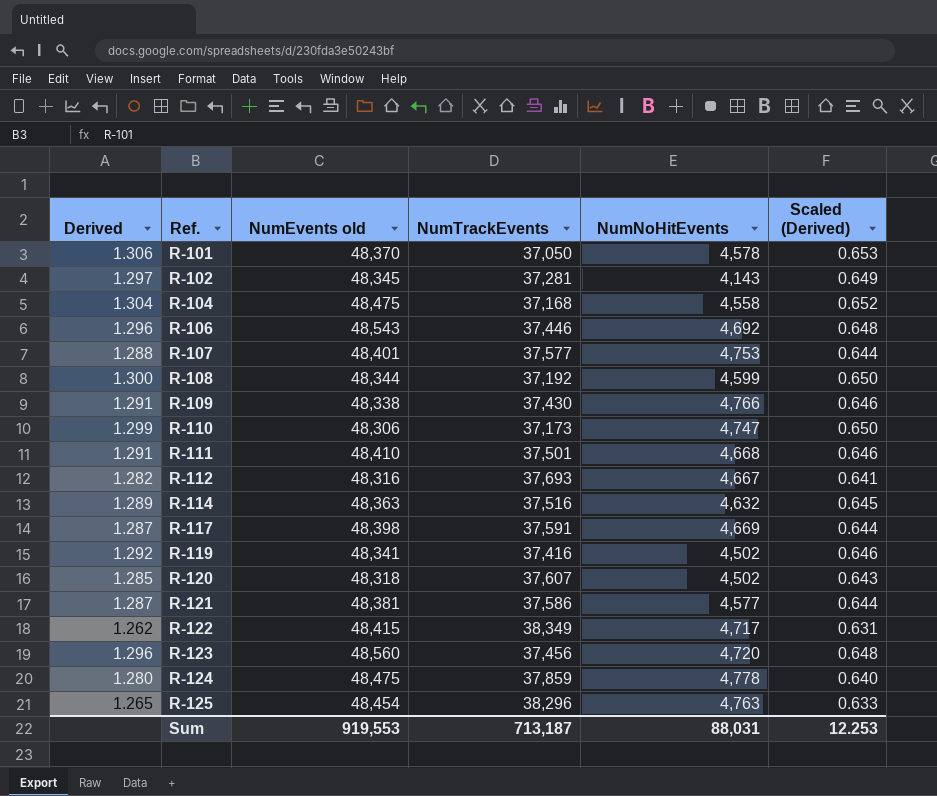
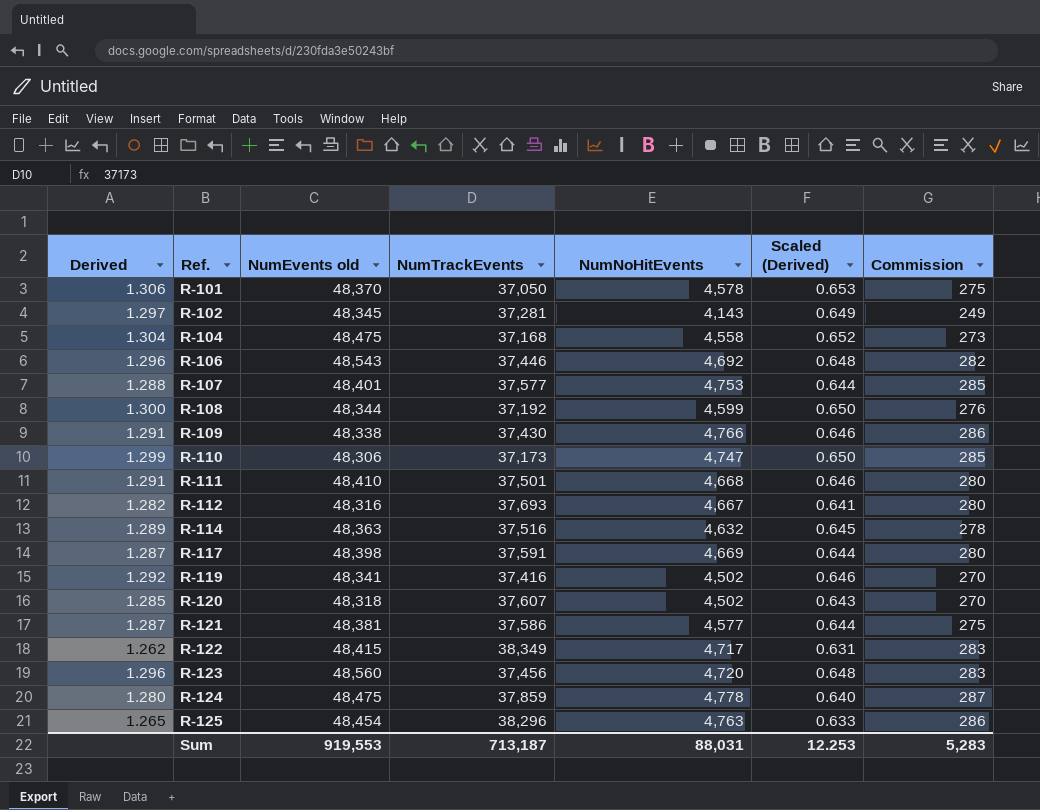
column Commission | formula: none -> [NumNoHitEvents] * 0.06

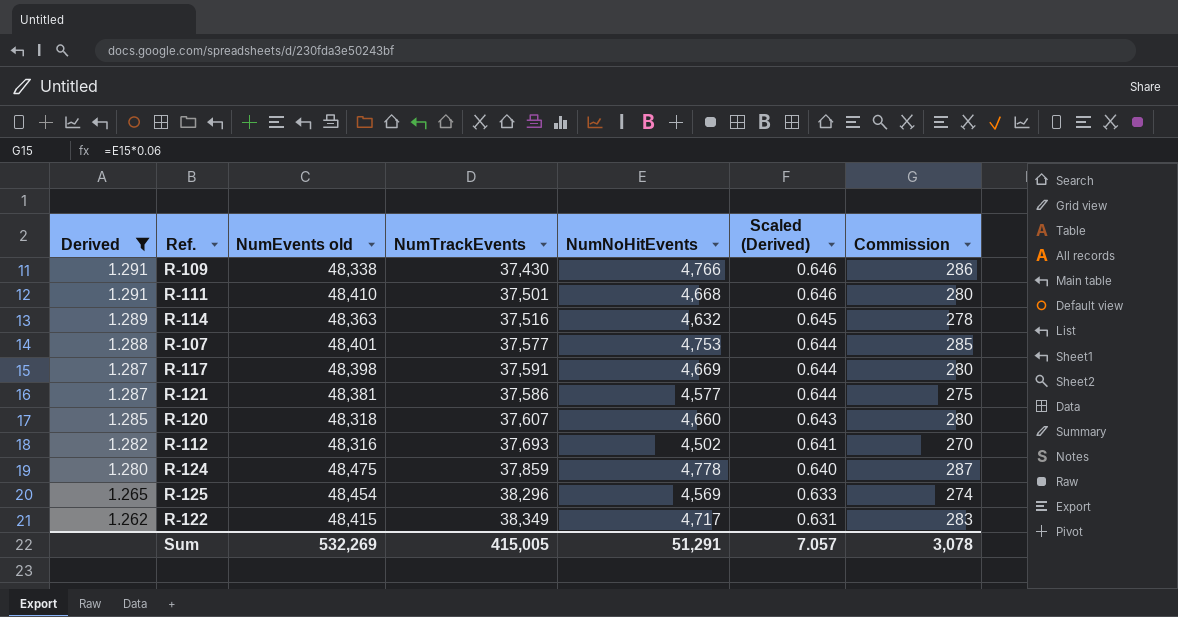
filter: none -> Derived <= 1.291
row order: Ref. ascending -> Derived descending
R-120 | NumNoHitEvents: 4,502 -> 4,660
R-120 | Commission: 270 -> 280
R-112 | NumNoHitEvents: 4,667 -> 4,502
R-112 | Commission: 280 -> 270
R-125 | NumNoHitEvents: 4,763 -> 4,569
R-125 | Commission: 286 -> 274
Sum | NumEvents old: 919,553 -> 532,269
Sum | NumTrackEvents: 713,187 -> 415,005
Sum | NumNoHitEvents: 88,031 -> 51,291
Sum | Scaled (Derived): 12.253 -> 7.057
Sum | Commission: 5,283 -> 3,078

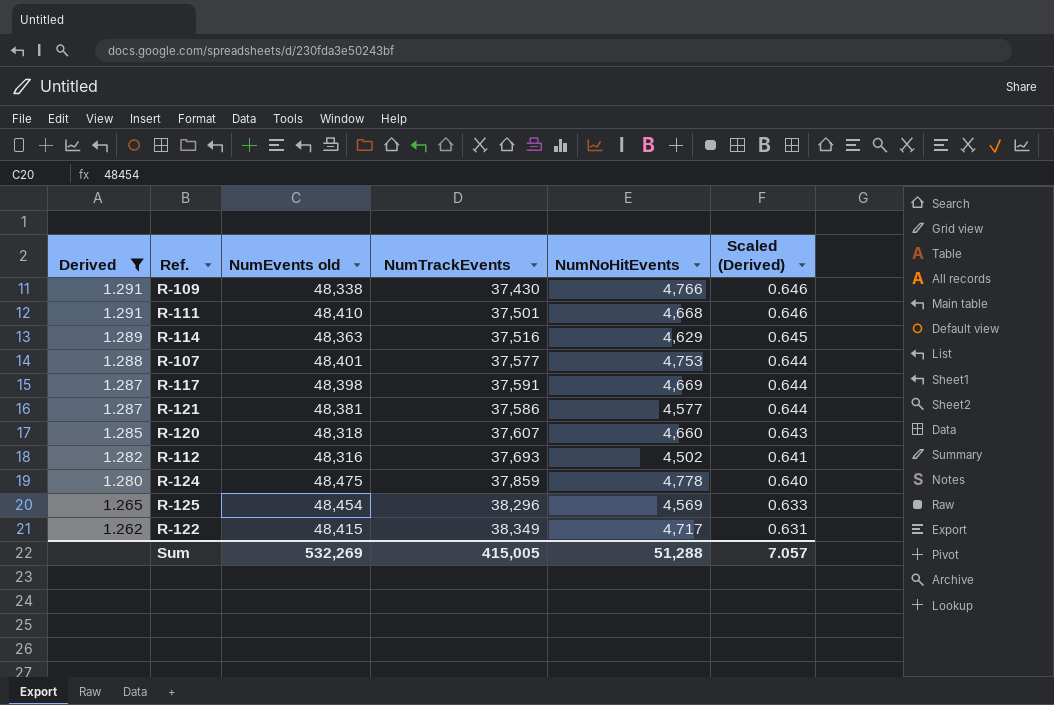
column Commission | formula: [NumNoHitEvents] * 0.06 -> none
R-114 | NumNoHitEvents: 4,632 -> 4,629
Sum | NumNoHitEvents: 51,291 -> 51,288

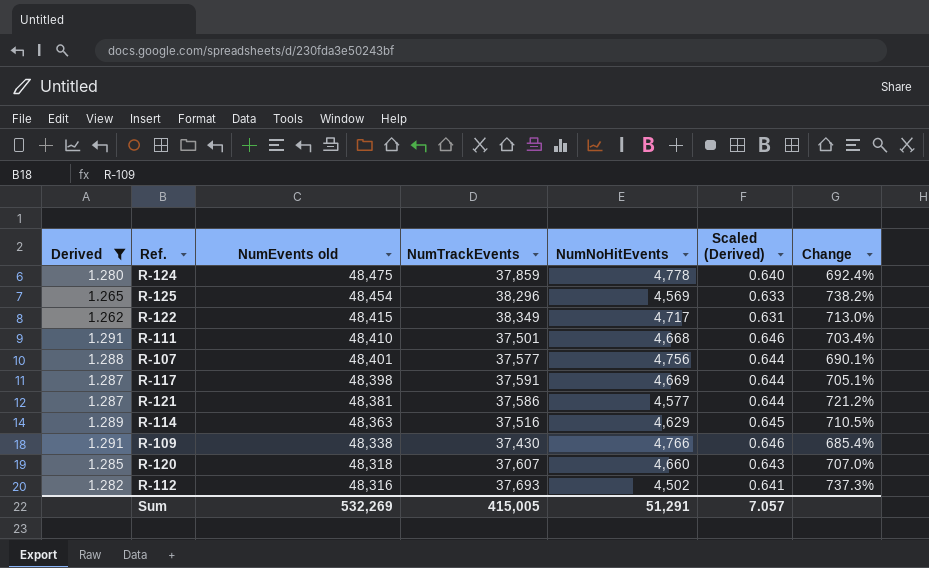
row order: Derived descending -> NumEvents old descending
column Change | formula: none -> ([NumTrackEvents] - [NumNoHitEvents]) / [NumNoHitEvents]
R-107 | NumNoHitEvents: 4,753 -> 4,756
Sum | NumNoHitEvents: 51,288 -> 51,291

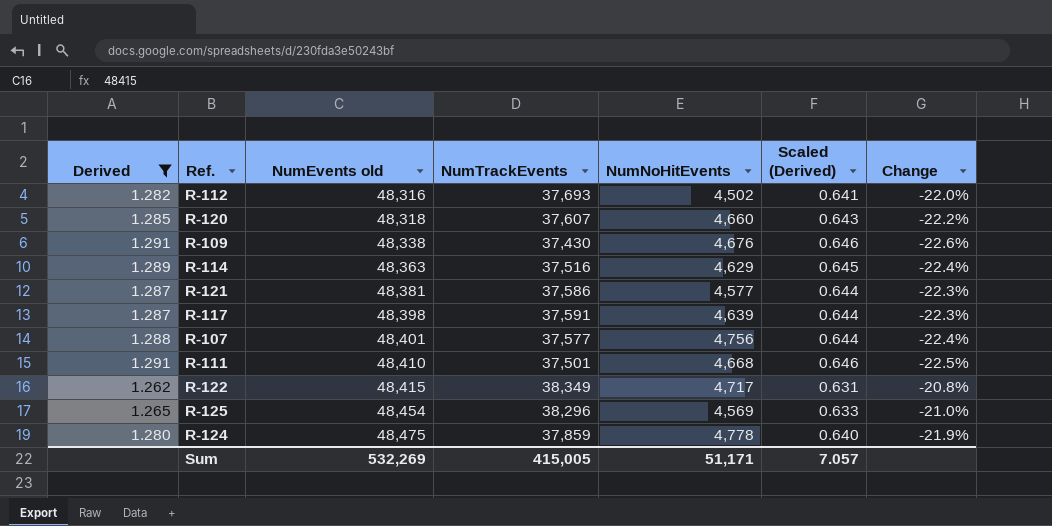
row order: NumEvents old descending -> NumEvents old ascending
column Change | formula: ([NumTrackEvents] - [NumNoHitEvents]) / [NumNoHitEvents] -> ([NumTrackEvents] - [NumEvents old]) / [NumEvents old]
R-109 | NumNoHitEvents: 4,766 -> 4,676
R-117 | NumNoHitEvents: 4,669 -> 4,639
Sum | NumNoHitEvents: 51,291 -> 51,171

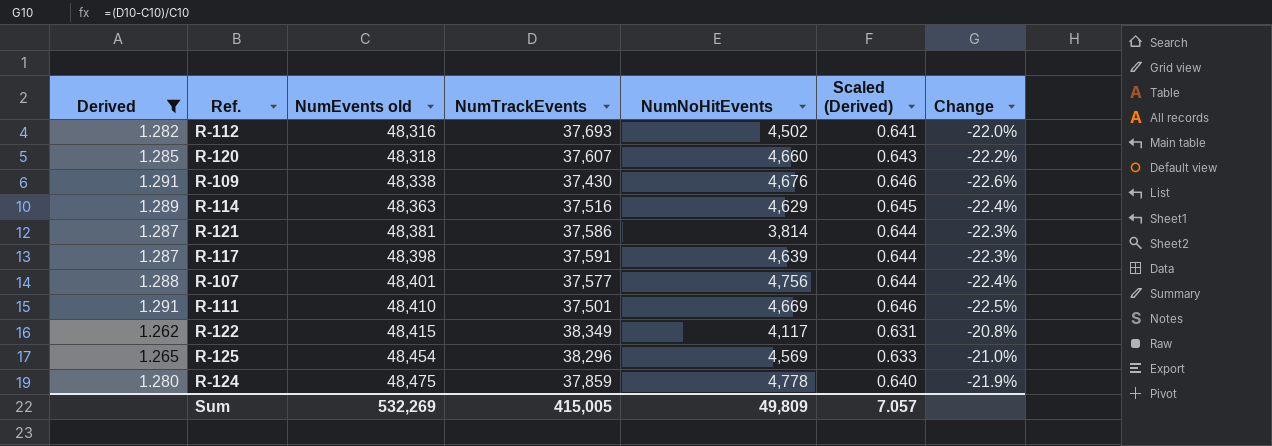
R-121 | NumNoHitEvents: 4,577 -> 3,814
R-111 | NumNoHitEvents: 4,668 -> 4,669
R-122 | NumNoHitEvents: 4,717 -> 4,117
Sum | NumNoHitEvents: 51,171 -> 49,809

